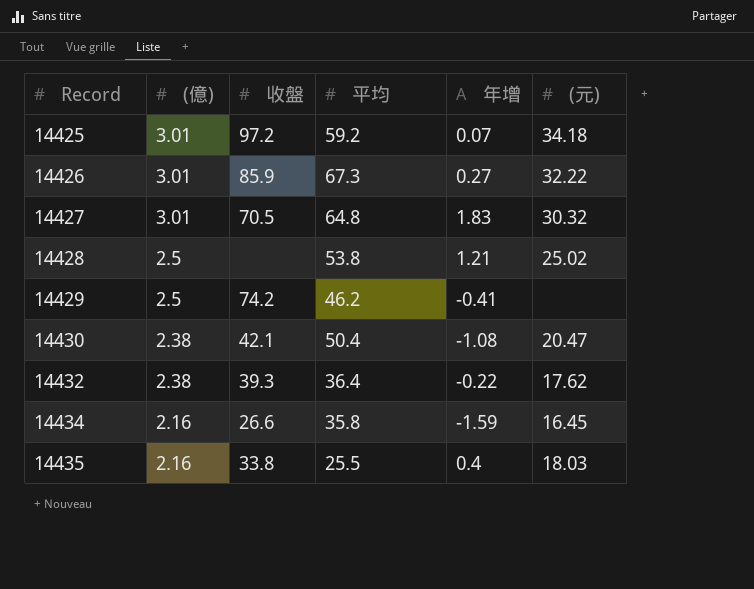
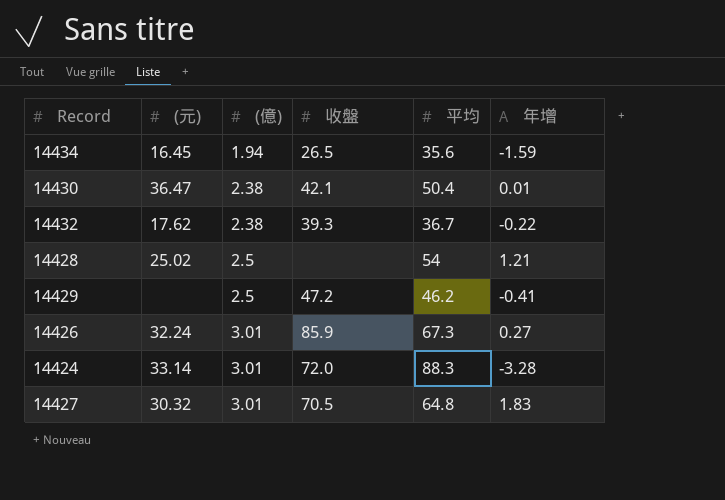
row order: Record ascending -> (億) ascending
column (元) | position: 6 -> 2
row 14425: 3.01 | 97.2 | 59.2 | 0.07 | 34.18 -> none
row 14435: 2.16 | 33.8 | 25.5 | 0.4 | 18.03 -> none
14434 | (億): 2.16 -> 1.94
14434 | 收盤: 26.6 -> 26.5
14434 | 平均: 35.8 -> 35.6
14430 | (元): 20.47 -> 36.47
14430 | 年增: -1.08 -> 0.01
14432 | 平均: 36.4 -> 36.7
14428 | 平均: 53.8 -> 54
14429 | 收盤: 74.2 -> 47.2
14426 | (元): 32.22 -> 32.24
row 14424: none -> 33.14 | 3.01 | 72.0 | 88.3 | -3.28

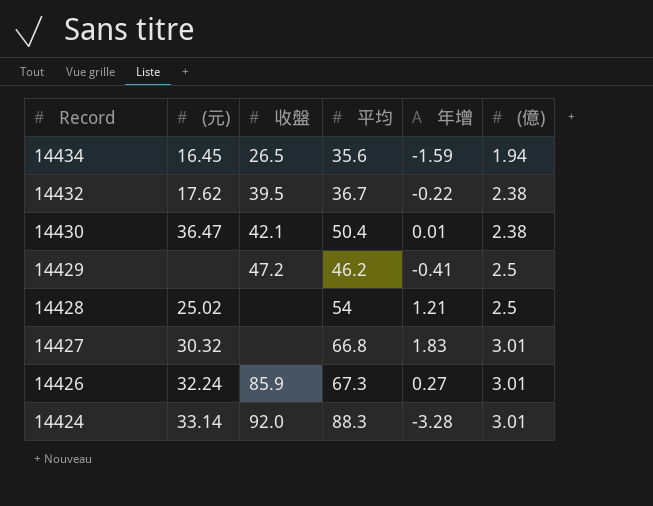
row order: (億) ascending -> Record descending
column (億) | position: 3 -> 6
14432 | 收盤: 39.3 -> 39.5
14427 | 收盤: 70.5 -> none
14427 | 平均: 64.8 -> 66.8
14424 | 收盤: 72.0 -> 92.0

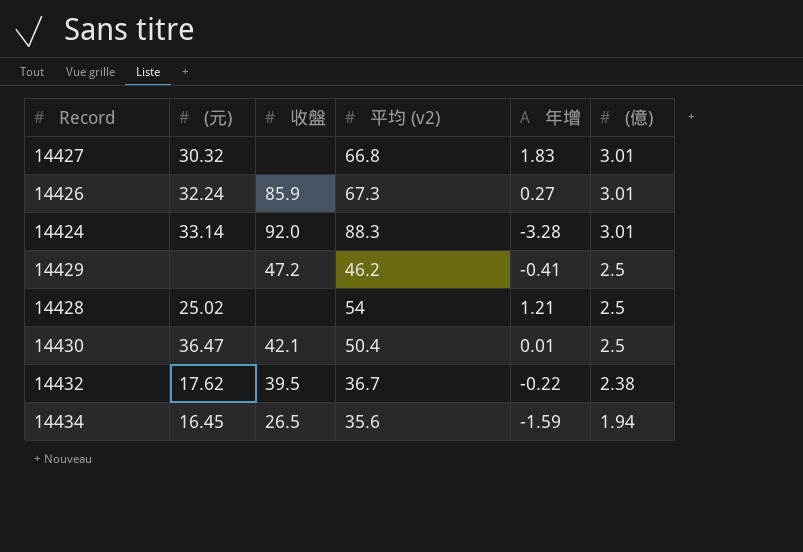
row order: Record descending -> (億) descending
column name: 平均 -> 平均 (v2)
14430 | (億): 2.38 -> 2.5

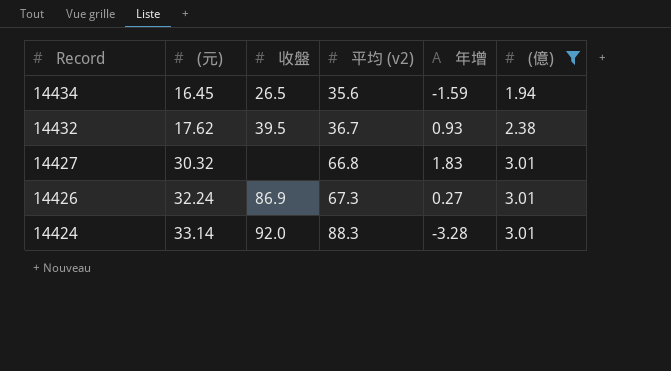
filter: none -> (億) != 2.5
row order: (億) descending -> Record descending
14432 | 年增: -0.22 -> 0.93
14426 | 收盤: 85.9 -> 86.9

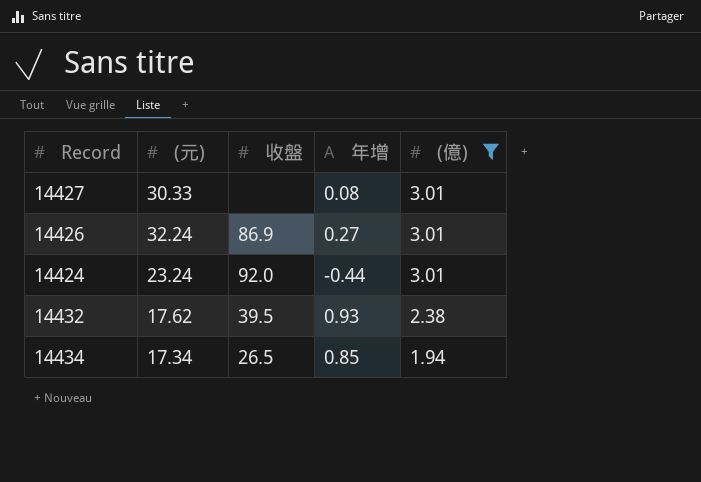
row order: Record descending -> (億) descending
column 平均 (v2) | position: 4 -> none
14427 | (元): 30.32 -> 30.33
14427 | 年增: 1.83 -> 0.08
14424 | (元): 33.14 -> 23.24
14424 | 年增: -3.28 -> -0.44
14434 | (元): 16.45 -> 17.34
14434 | 年增: -1.59 -> 0.85

